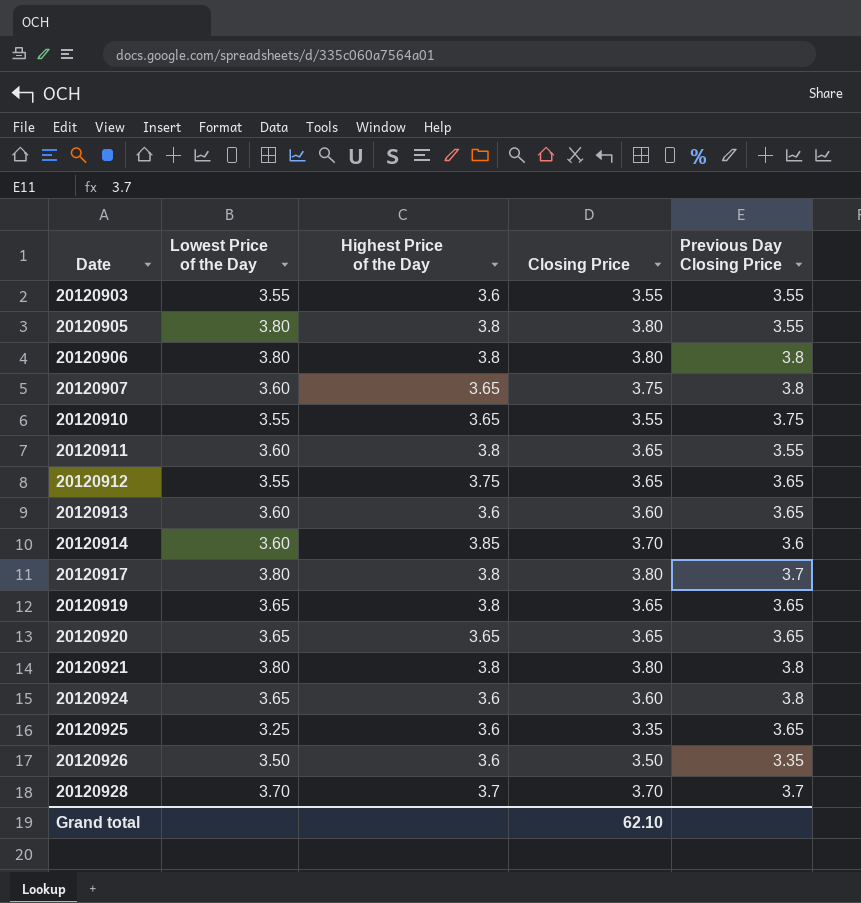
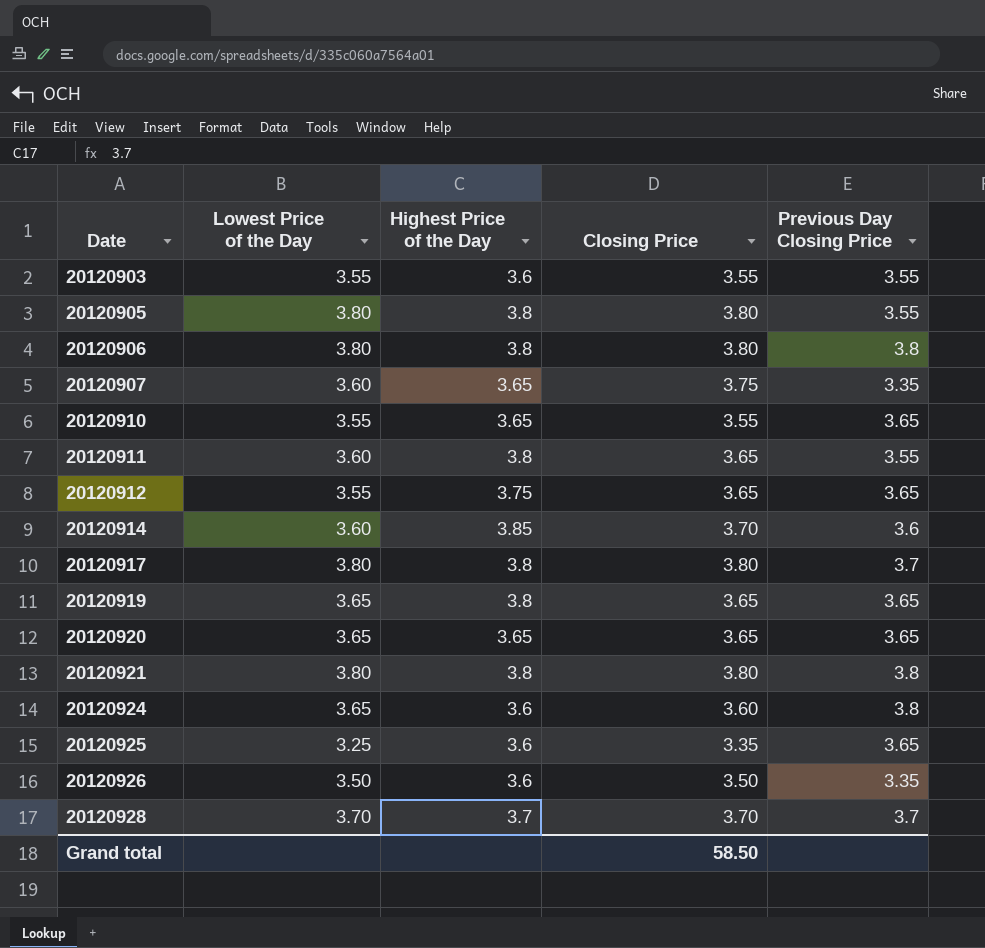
row 20120913: 3.60 | 3.6 | 3.60 | 3.65 -> none
20120907 | Previous Day Closing Price: 3.8 -> 3.35
20120910 | Previous Day Closing Price: 3.75 -> 3.65
Grand total | Closing Price: 62.10 -> 58.50

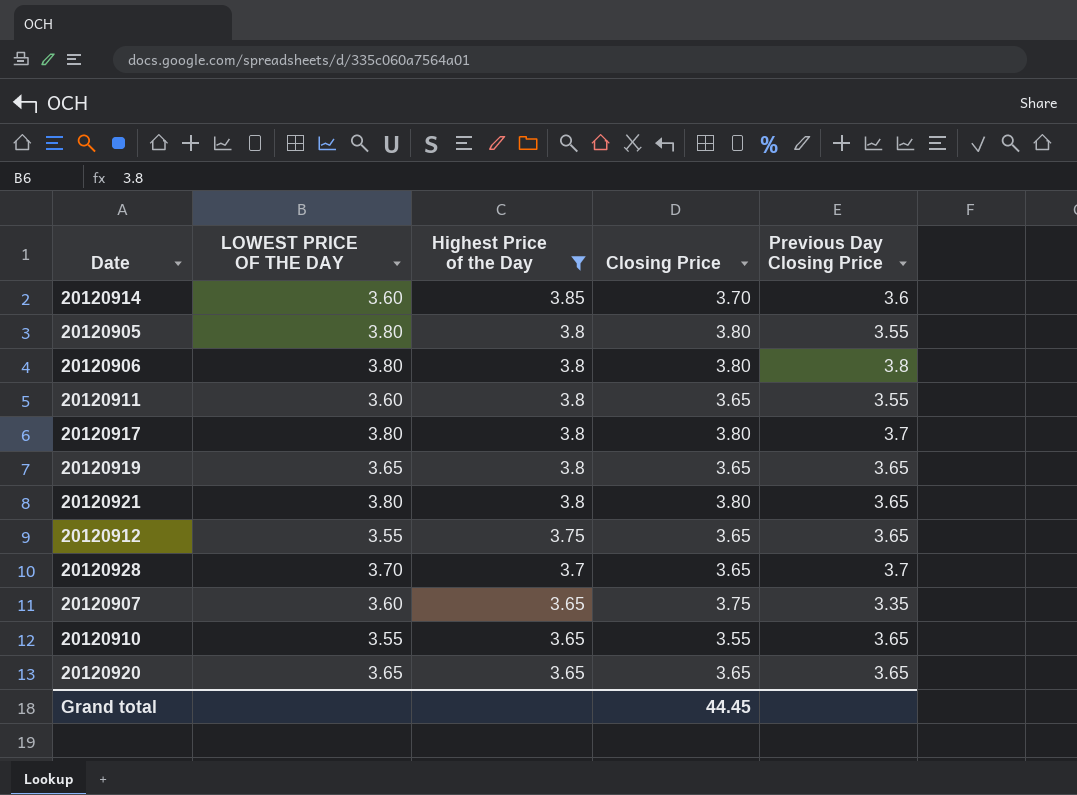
filter: none -> Highest Price of the Day != 3.6
row order: Date ascending -> Highest Price of the Day descending
column name: Lowest Price of the Day -> LOWEST PRICE OF THE DAY
20120921 | Previous Day Closing Price: 3.8 -> 3.65
20120928 | Closing Price: 3.70 -> 3.65
Grand total | Closing Price: 58.50 -> 44.45

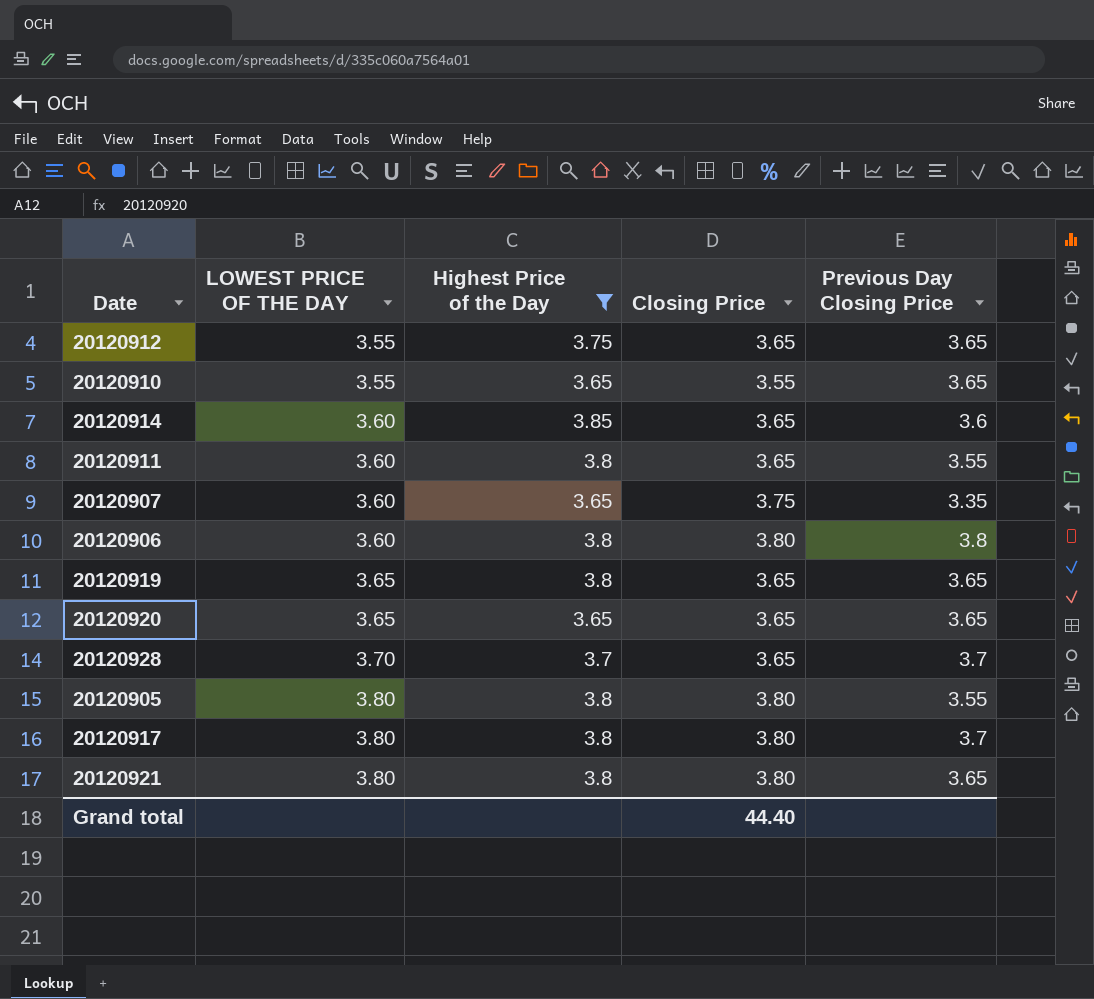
row order: Highest Price of the Day descending -> LOWEST PRICE OF THE DAY ascending
20120914 | Closing Price: 3.70 -> 3.65
20120906 | LOWEST PRICE OF THE DAY: 3.80 -> 3.60
Grand total | Closing Price: 44.45 -> 44.40

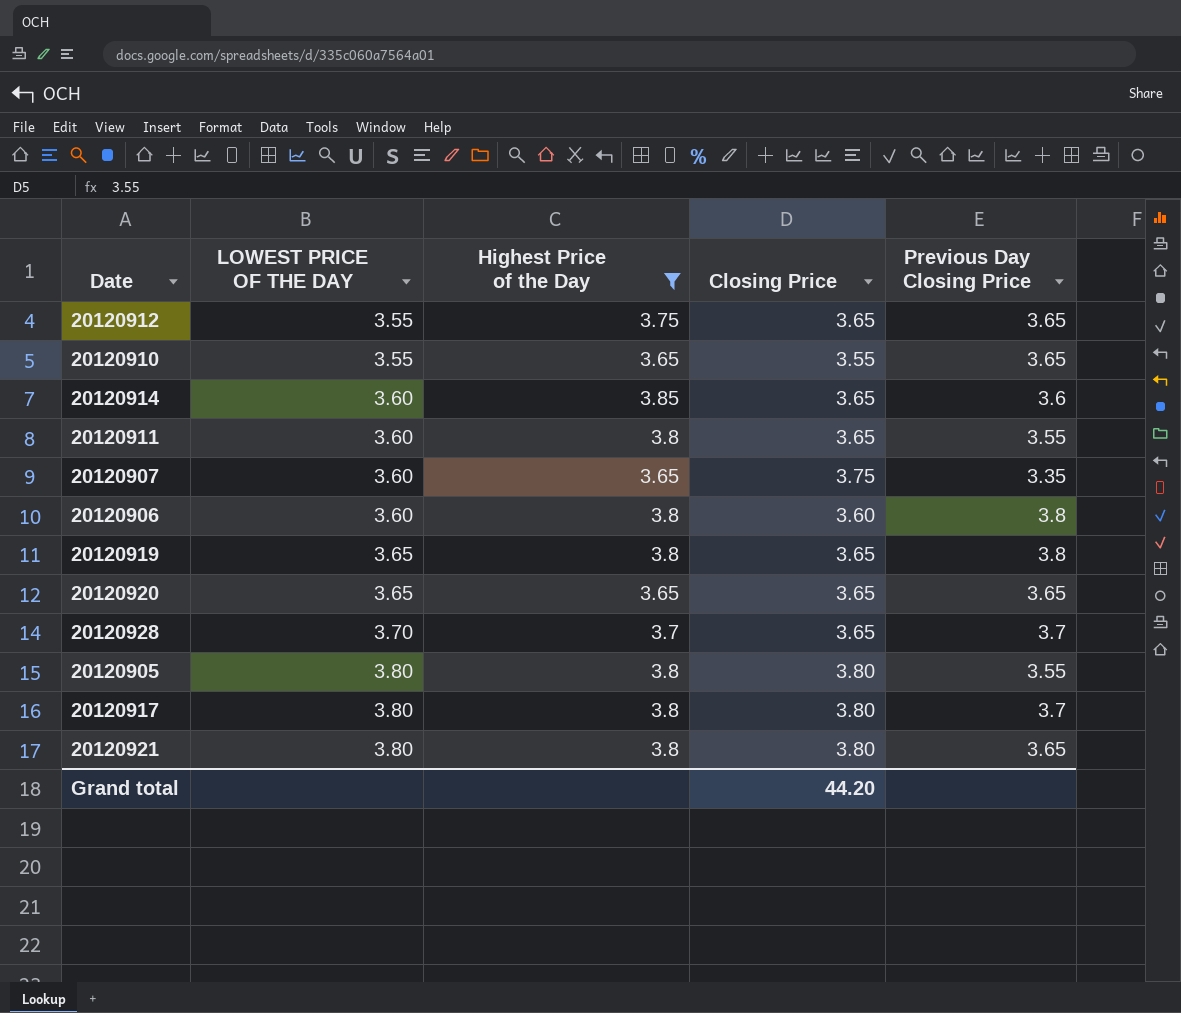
20120906 | Closing Price: 3.80 -> 3.60
20120919 | Previous Day Closing Price: 3.65 -> 3.8
Grand total | Closing Price: 44.40 -> 44.20

